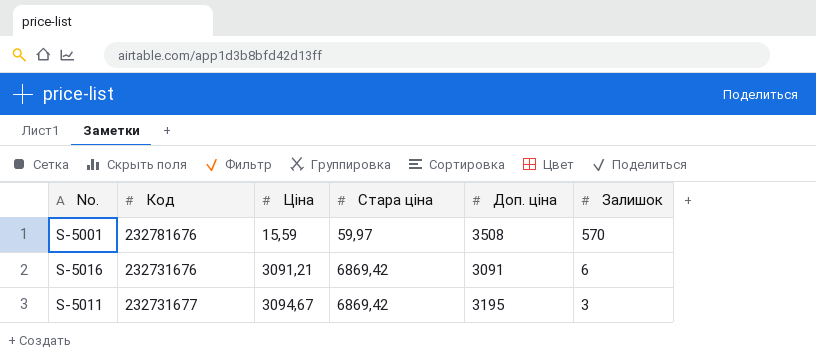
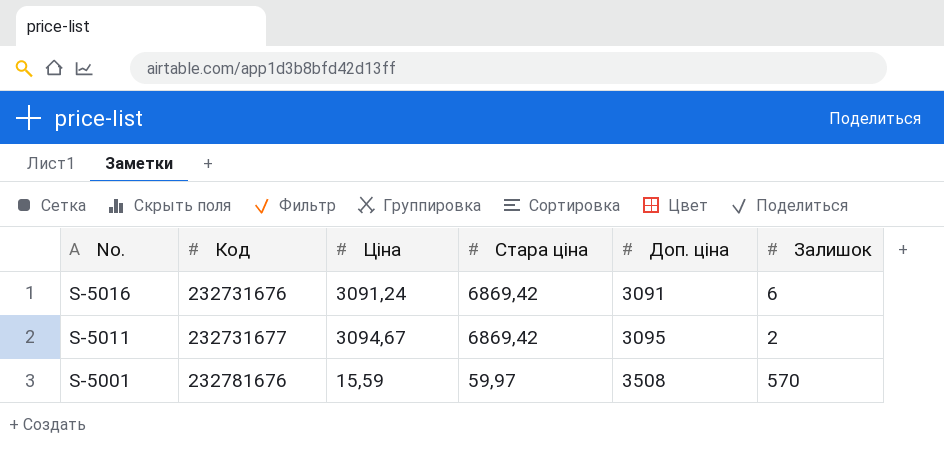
row order: Ціна ascending -> No. descending
S-5016 | Ціна: 3091,21 -> 3091,24
S-5011 | Доп. ціна: 3195 -> 3095
S-5011 | Залишок: 3 -> 2

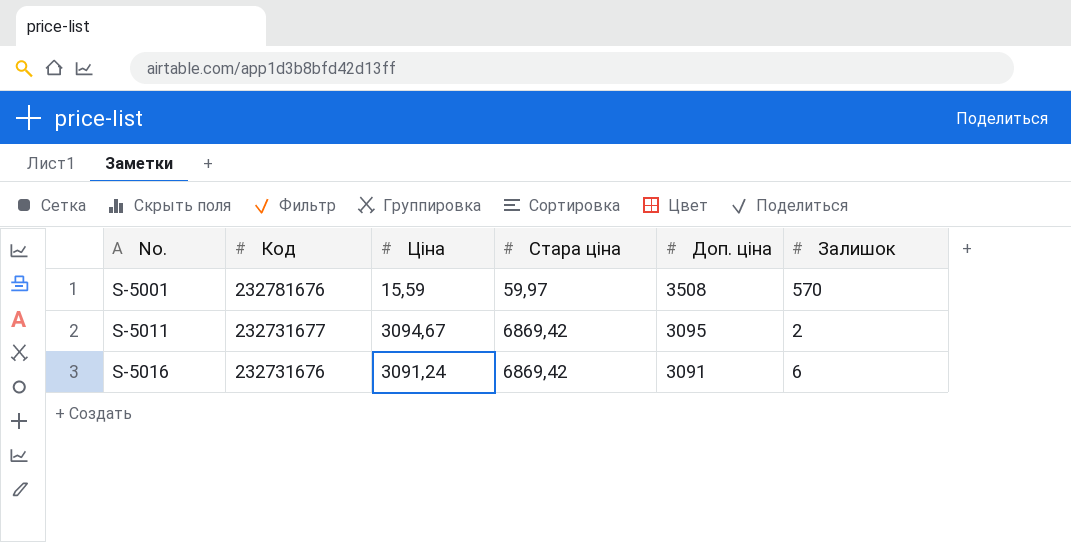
row order: No. descending -> No. ascending

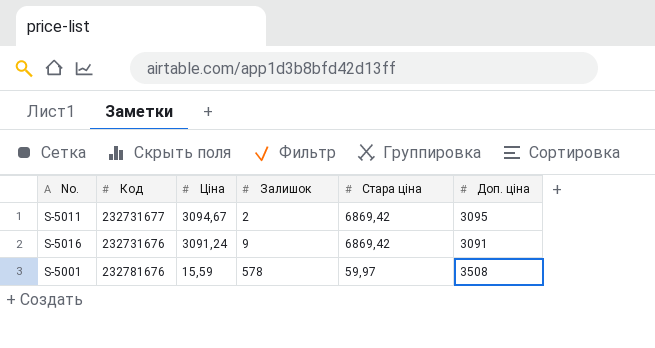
row order: No. ascending -> Ціна descending
column Залишок | position: 6 -> 4
S-5016 | Залишок: 6 -> 9
S-5001 | Залишок: 570 -> 578

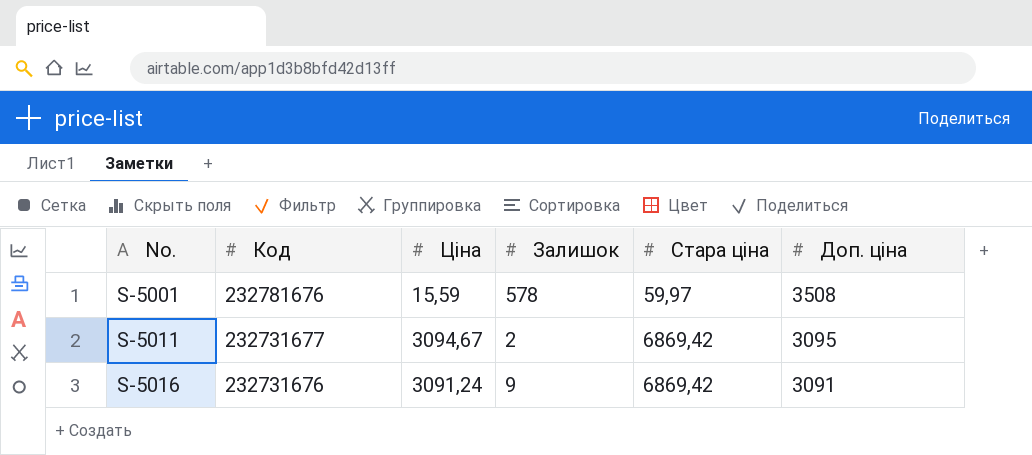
row order: Ціна descending -> No. ascending

